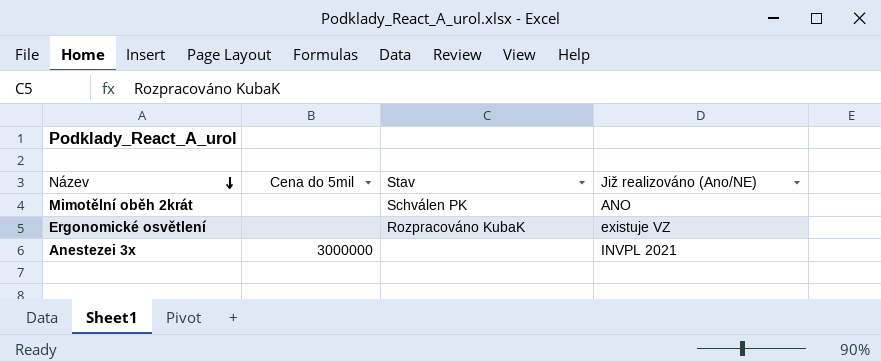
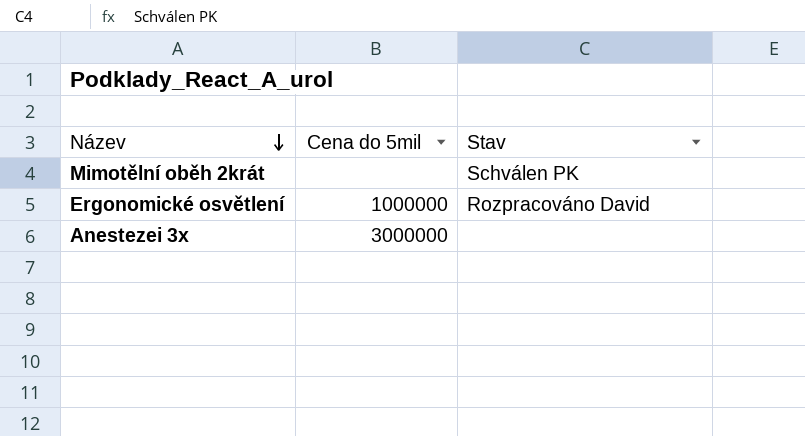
column Již realizováno (Ano/NE) | position: 4 -> none
Ergonomické osvětlení | Cena do 5mil: none -> 1000000
Ergonomické osvětlení | Stav: Rozpracováno KubaK -> Rozpracováno David

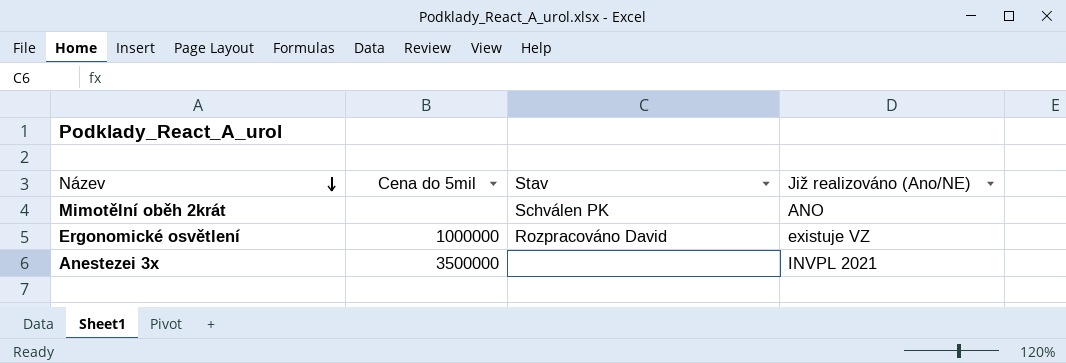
column Již realizováno (Ano/NE) | position: none -> 4
Anestezei 3x | Cena do 5mil: 3000000 -> 3500000

